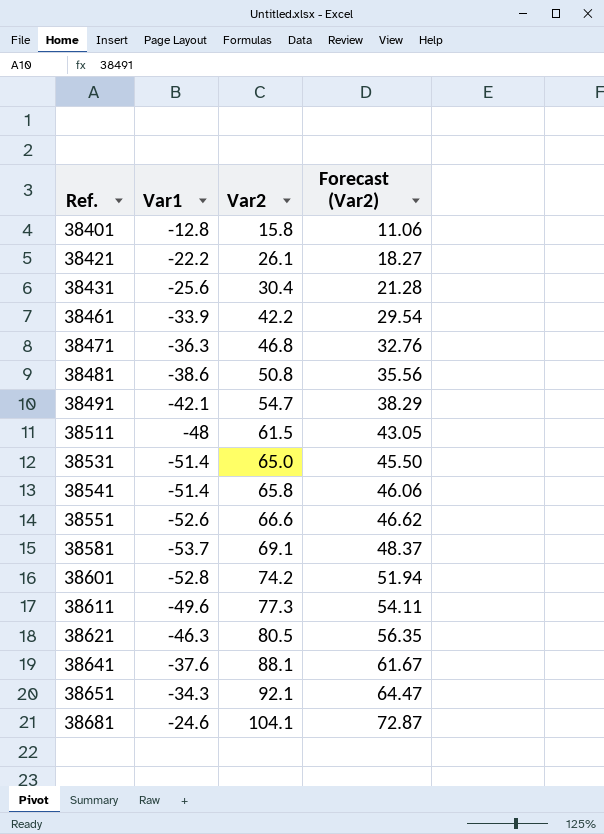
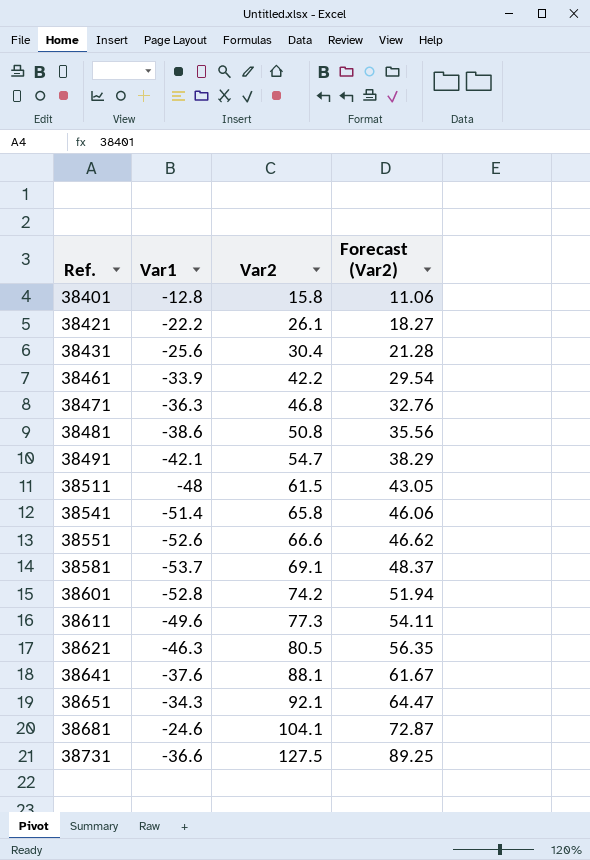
row 38531: -51.4 | 65.0 | 45.50 -> none
row 38731: none -> -36.6 | 127.5 | 89.25

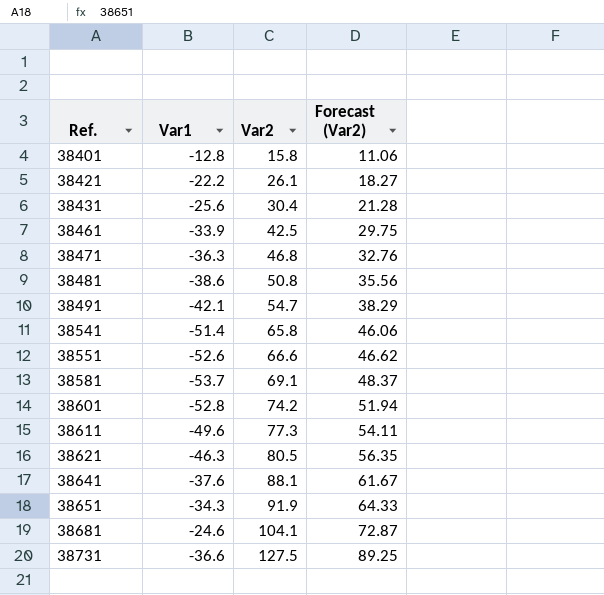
row 38511: -48 | 61.5 | 43.05 -> none
38461 | Var2: 42.2 -> 42.5
38461 | Forecast (Var2): 29.54 -> 29.75
38651 | Var2: 92.1 -> 91.9
38651 | Forecast (Var2): 64.47 -> 64.33

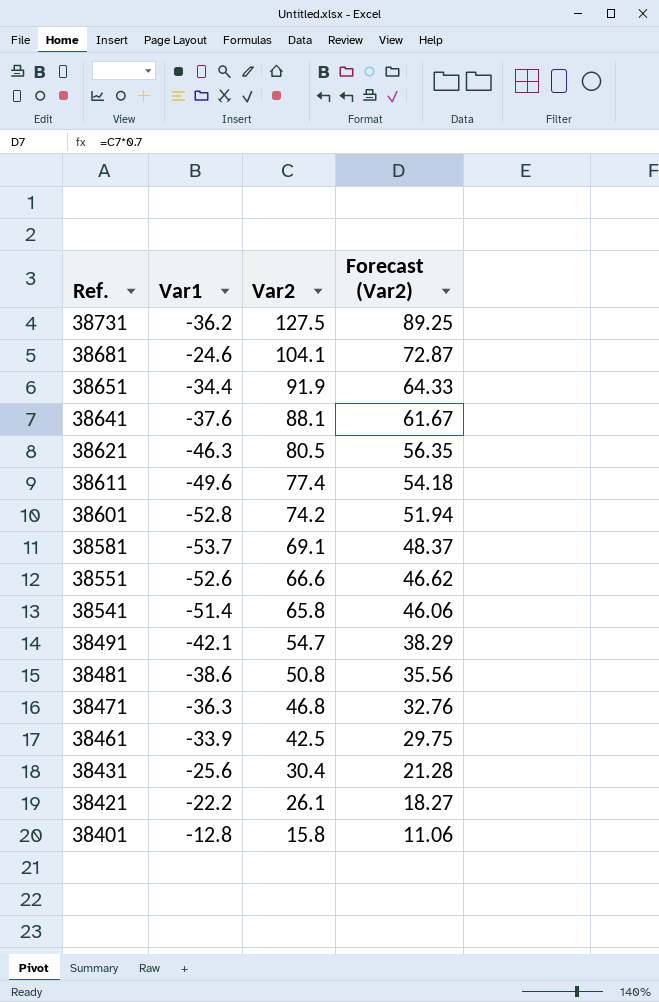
row order: Ref. ascending -> Ref. descending
38731 | Var1: -36.6 -> -36.2
38651 | Var1: -34.3 -> -34.4
38611 | Var2: 77.3 -> 77.4
38611 | Forecast (Var2): 54.11 -> 54.18

